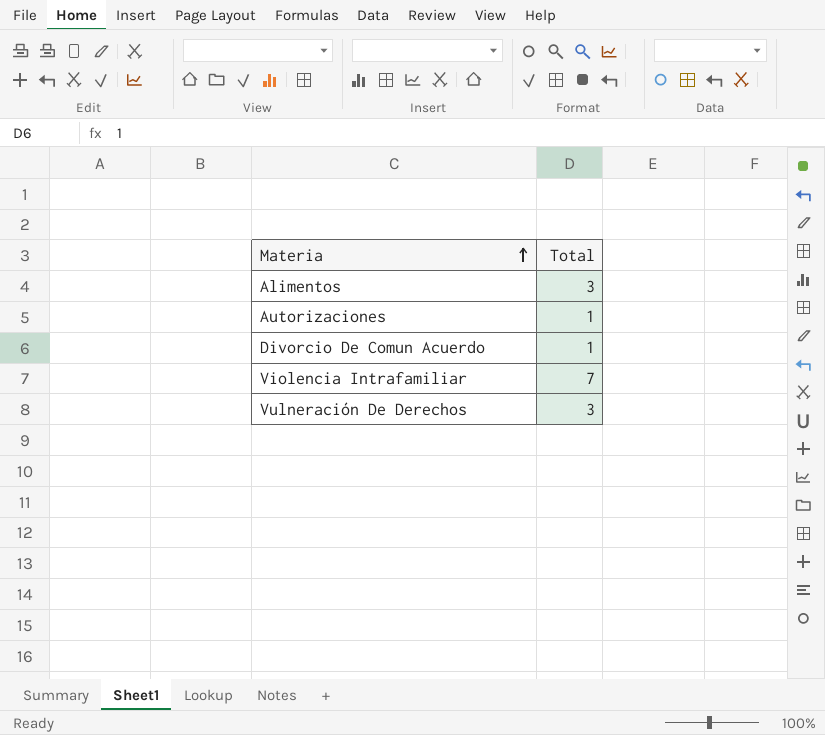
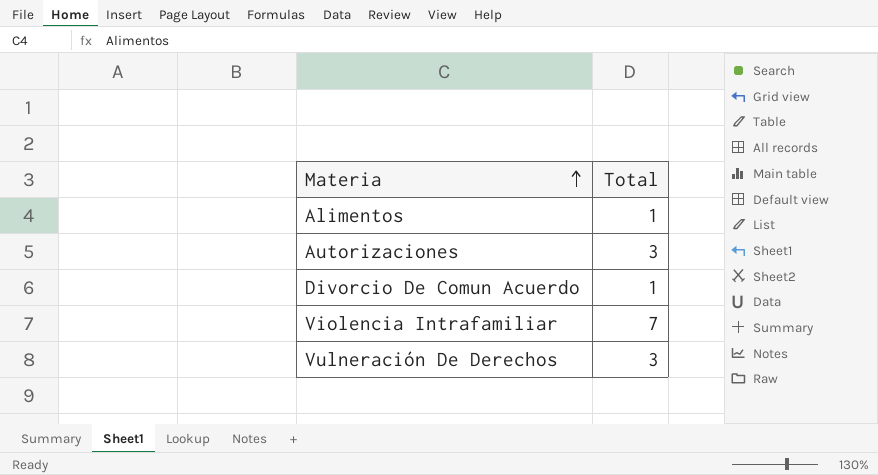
Alimentos | Total: 3 -> 1
Autorizaciones | Total: 1 -> 3

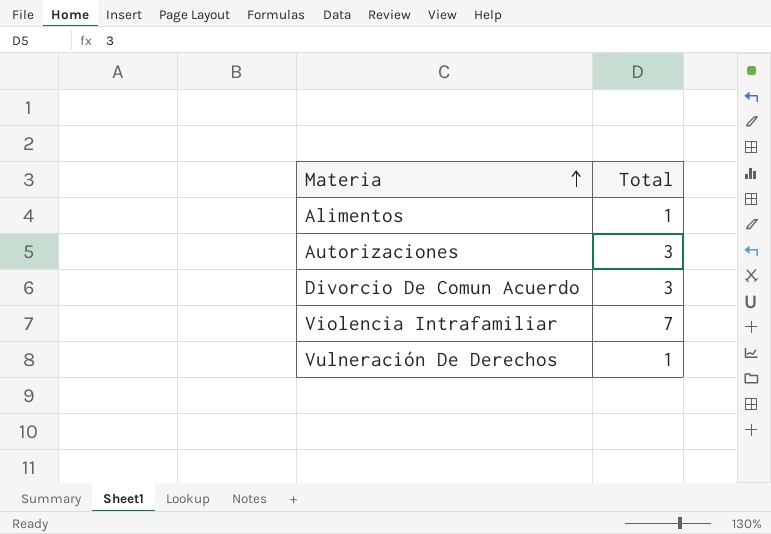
Divorcio De Comun Acuerdo | Total: 1 -> 3
Vulneración De Derechos | Total: 3 -> 1

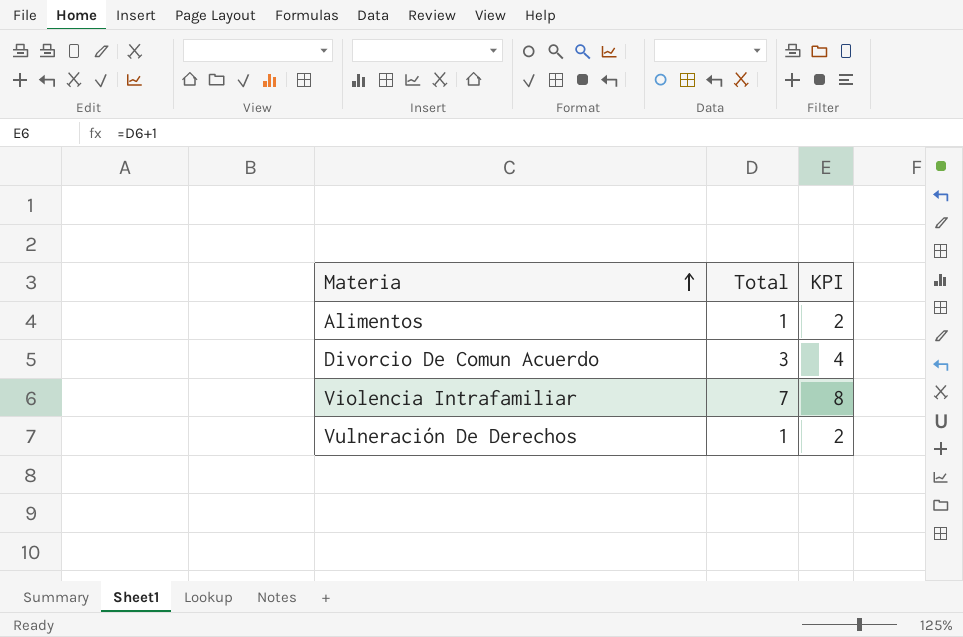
column KPI | formula: none -> [Total] + 1
row Autorizaciones: 3 -> none

